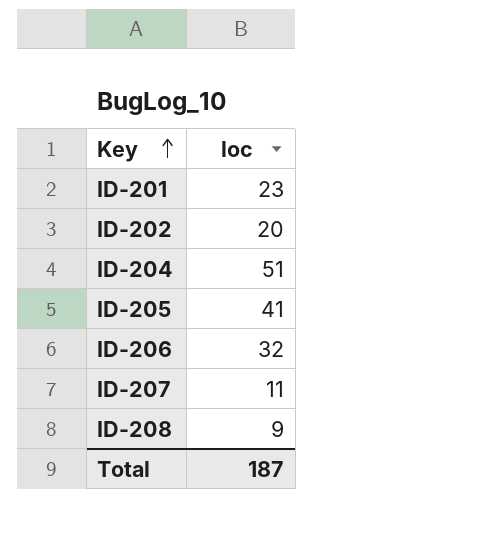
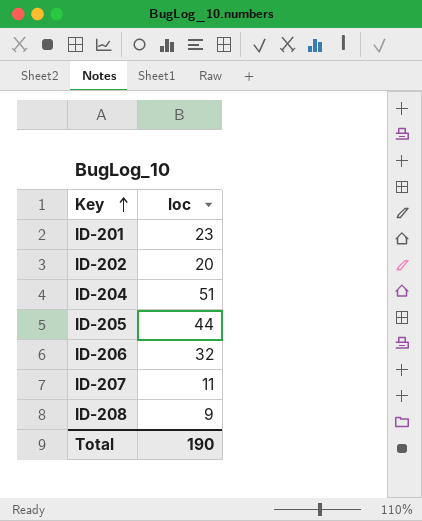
ID-205 | loc: 41 -> 44
Total | loc: 187 -> 190

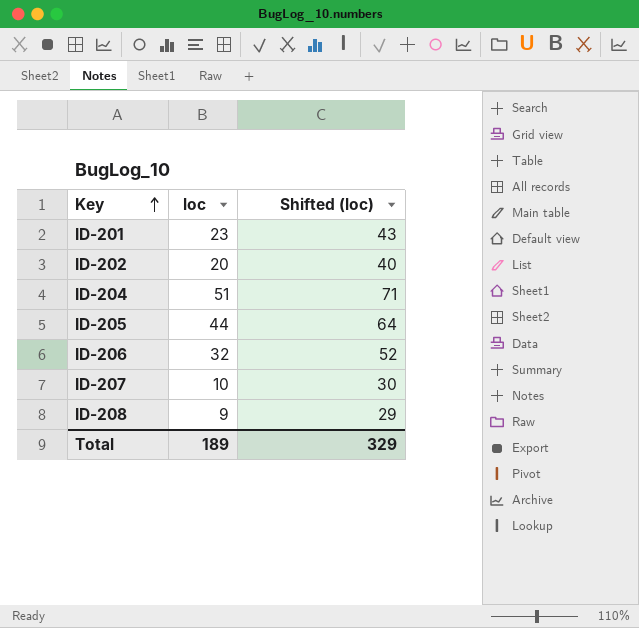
column Shifted (loc) | formula: none -> [loc] + 20
ID-207 | loc: 11 -> 10
Total | loc: 190 -> 189

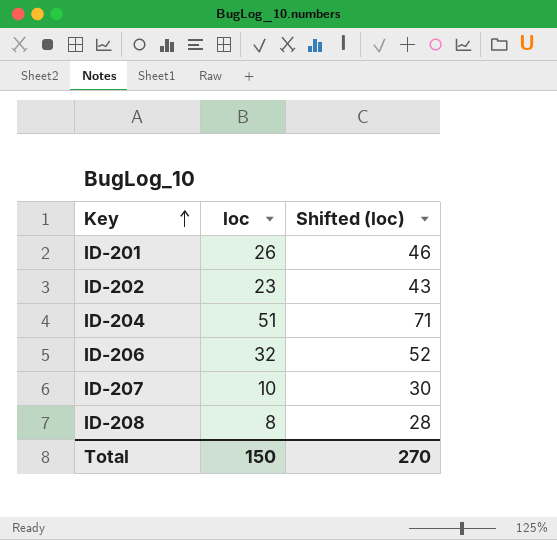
row ID-205: 44 | 64 -> none
ID-201 | loc: 23 -> 26
ID-201 | Shifted (loc): 43 -> 46
ID-202 | loc: 20 -> 23
ID-202 | Shifted (loc): 40 -> 43
ID-208 | loc: 9 -> 8
ID-208 | Shifted (loc): 29 -> 28
Total | loc: 189 -> 150
Total | Shifted (loc): 329 -> 270

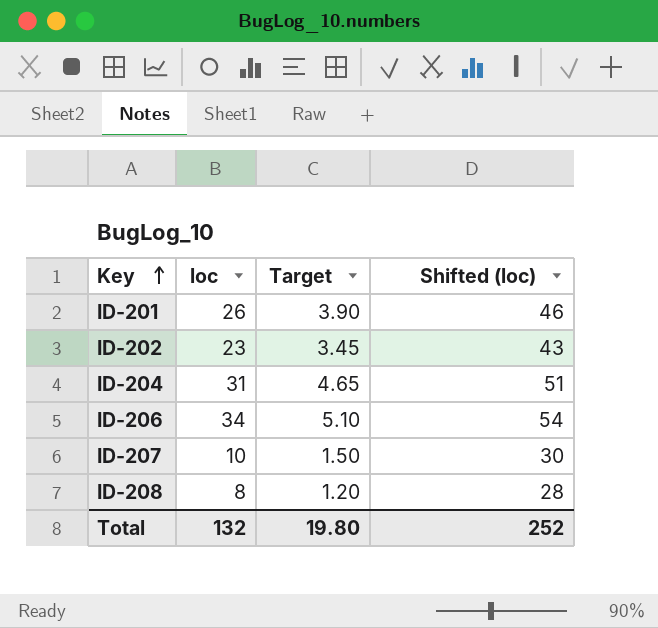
column Target | formula: none -> [loc] * 0.15
ID-204 | loc: 51 -> 31
ID-204 | Shifted (loc): 71 -> 51
ID-206 | loc: 32 -> 34
ID-206 | Shifted (loc): 52 -> 54
Total | loc: 150 -> 132
Total | Shifted (loc): 270 -> 252

